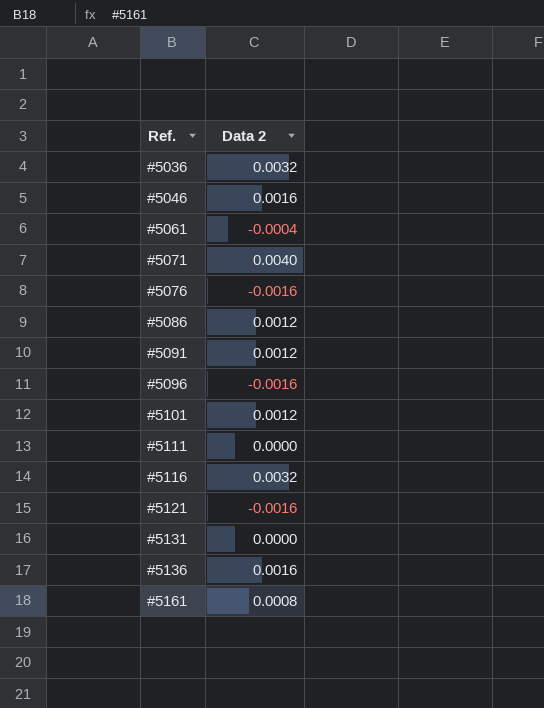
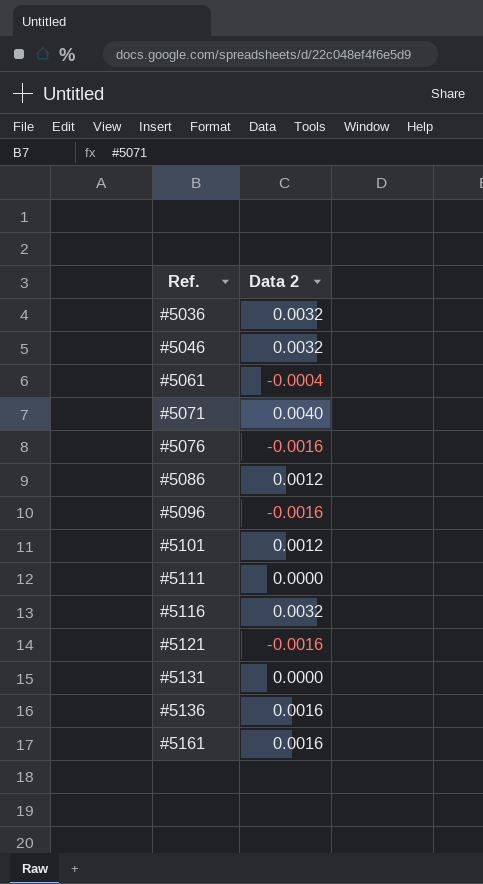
row #5091: 0.0012 -> none
#5046 | Data 2: 0.0016 -> 0.0032
#5161 | Data 2: 0.0008 -> 0.0016

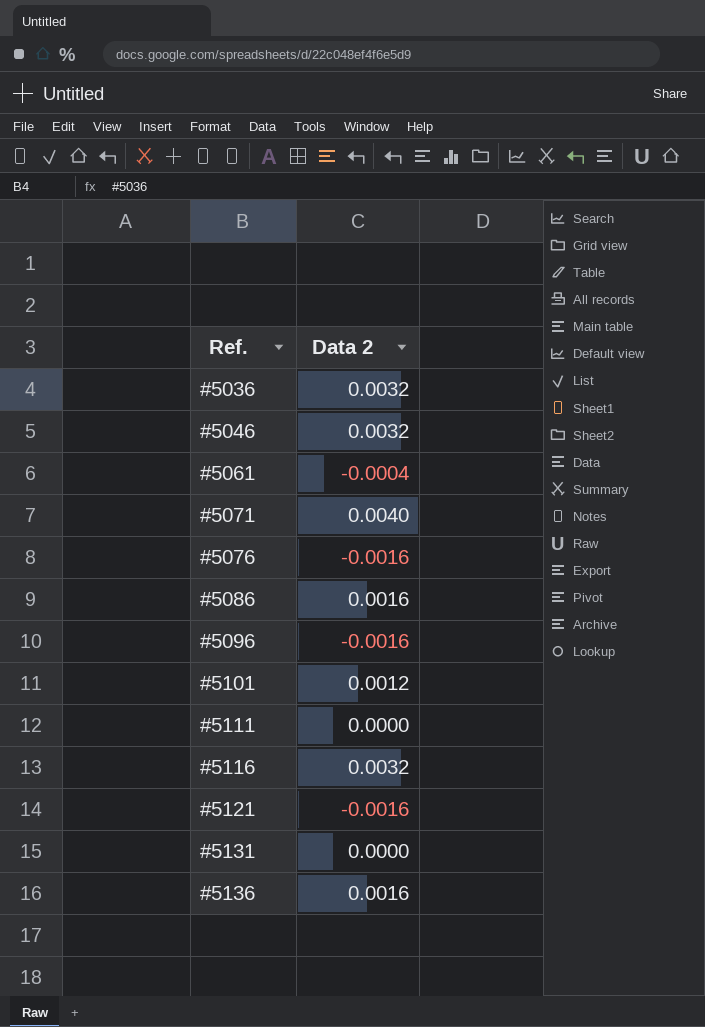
row #5161: 0.0016 -> none
#5086 | Data 2: 0.0012 -> 0.0016

